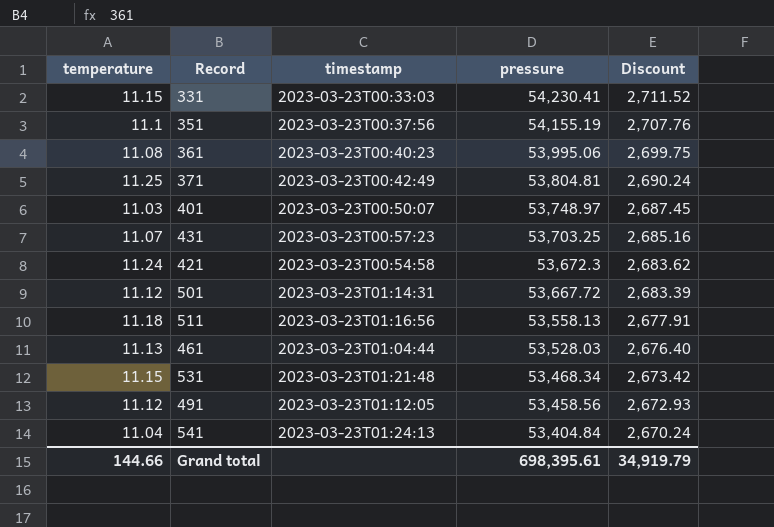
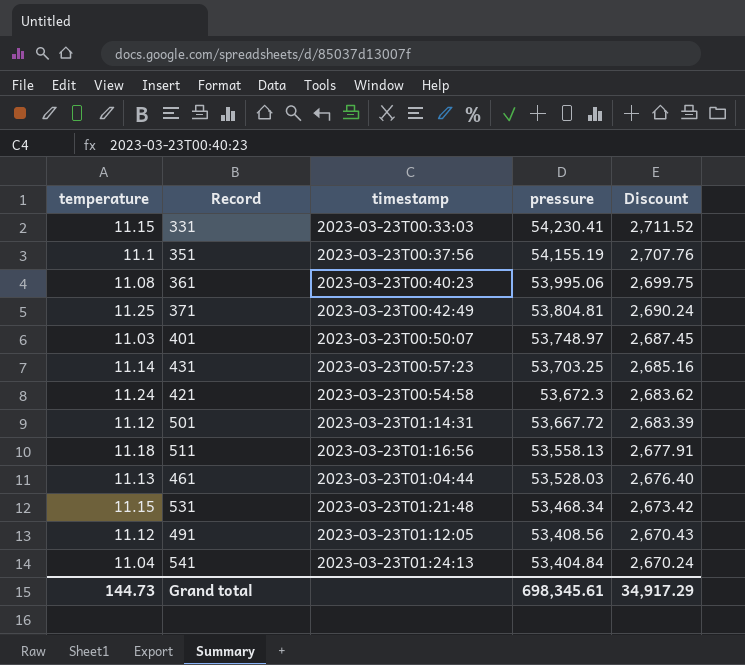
431 | temperature: 11.07 -> 11.14
491 | pressure: 53,458.56 -> 53,408.56
491 | Discount: 2,672.93 -> 2,670.43
Grand total | temperature: 144.66 -> 144.73
Grand total | pressure: 698,395.61 -> 698,345.61
Grand total | Discount: 34,919.79 -> 34,917.29

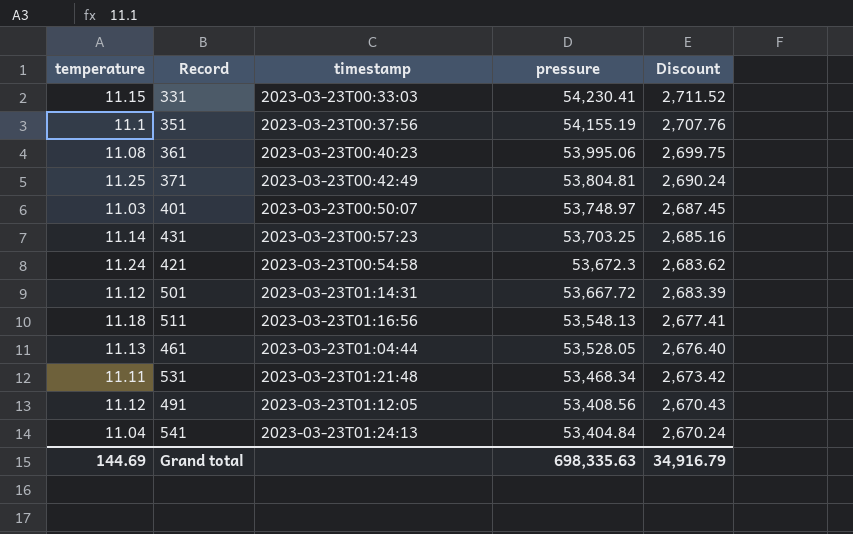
511 | pressure: 53,558.13 -> 53,548.13
511 | Discount: 2,677.91 -> 2,677.41
461 | pressure: 53,528.03 -> 53,528.05
531 | temperature: 11.15 -> 11.11
Grand total | temperature: 144.73 -> 144.69
Grand total | pressure: 698,345.61 -> 698,335.63
Grand total | Discount: 34,917.29 -> 34,916.79

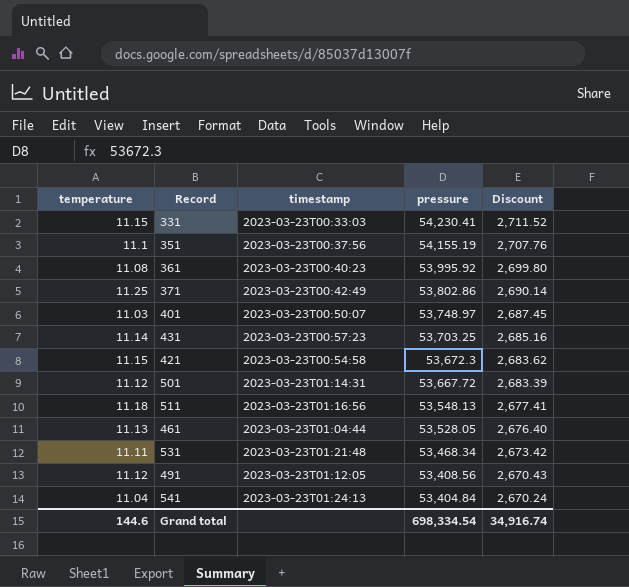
361 | pressure: 53,995.06 -> 53,995.92
361 | Discount: 2,699.75 -> 2,699.80
371 | pressure: 53,804.81 -> 53,802.86
371 | Discount: 2,690.24 -> 2,690.14
421 | temperature: 11.24 -> 11.15
Grand total | temperature: 144.69 -> 144.6
Grand total | pressure: 698,335.63 -> 698,334.54
Grand total | Discount: 34,916.79 -> 34,916.74

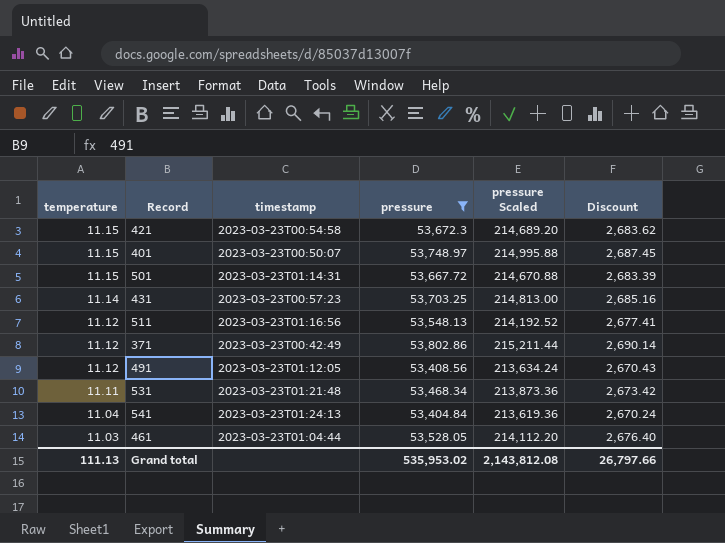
filter: none -> pressure <= 53,802.86
row order: pressure descending -> temperature descending
column pressure Scaled | formula: none -> [pressure] * 4
401 | temperature: 11.03 -> 11.15
501 | temperature: 11.12 -> 11.15
511 | temperature: 11.18 -> 11.12
371 | temperature: 11.25 -> 11.12
461 | temperature: 11.13 -> 11.03
Grand total | temperature: 144.6 -> 111.13
Grand total | pressure: 698,334.54 -> 535,953.02
Grand total | Discount: 34,916.74 -> 26,797.66

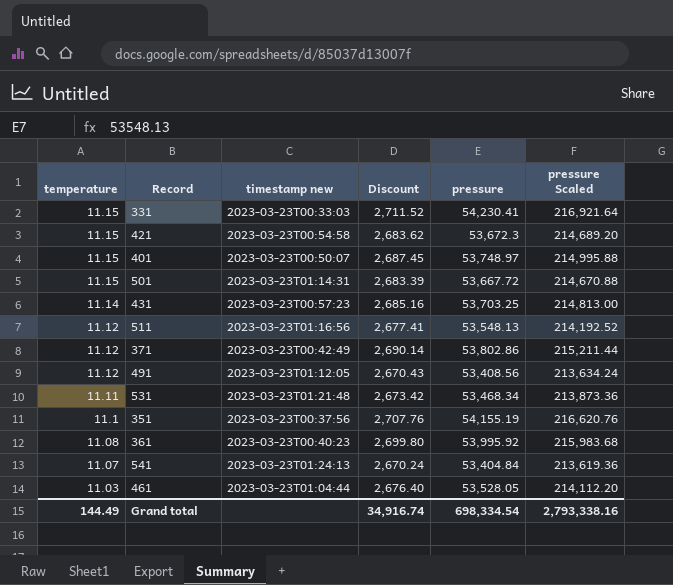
filter: pressure <= 53,802.86 -> none
column name: timestamp -> timestamp new
column Discount | position: 6 -> 4
541 | temperature: 11.04 -> 11.07
Grand total | temperature: 111.13 -> 144.49
Grand total | Discount: 26,797.66 -> 34,916.74
Grand total | pressure: 535,953.02 -> 698,334.54
Grand total | pressure Scaled: 2,143,812.08 -> 2,793,338.16

